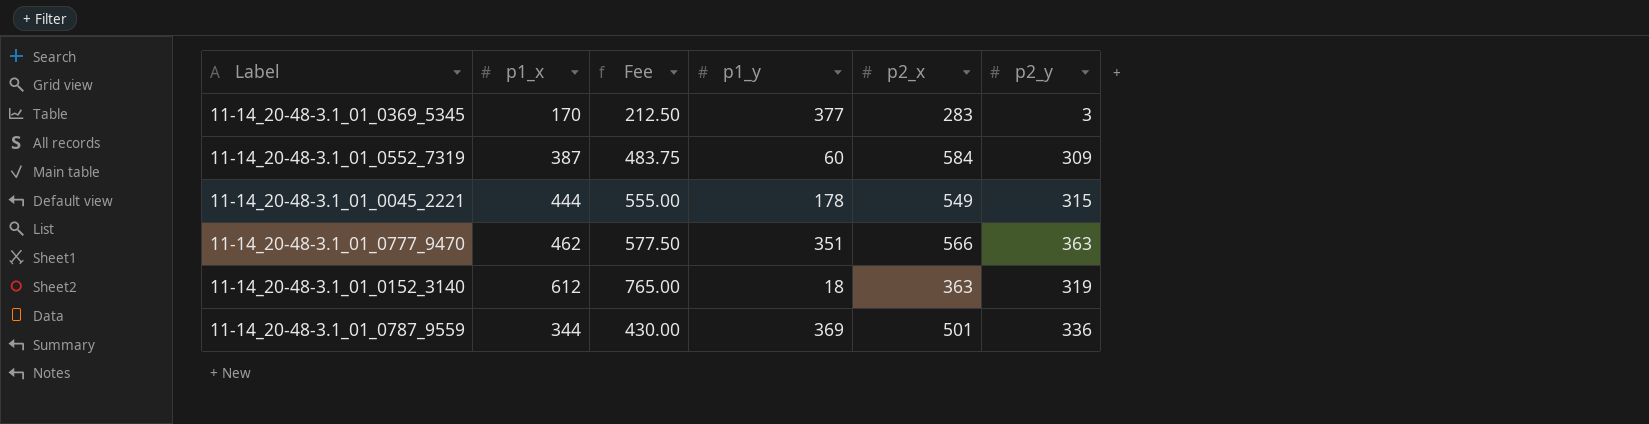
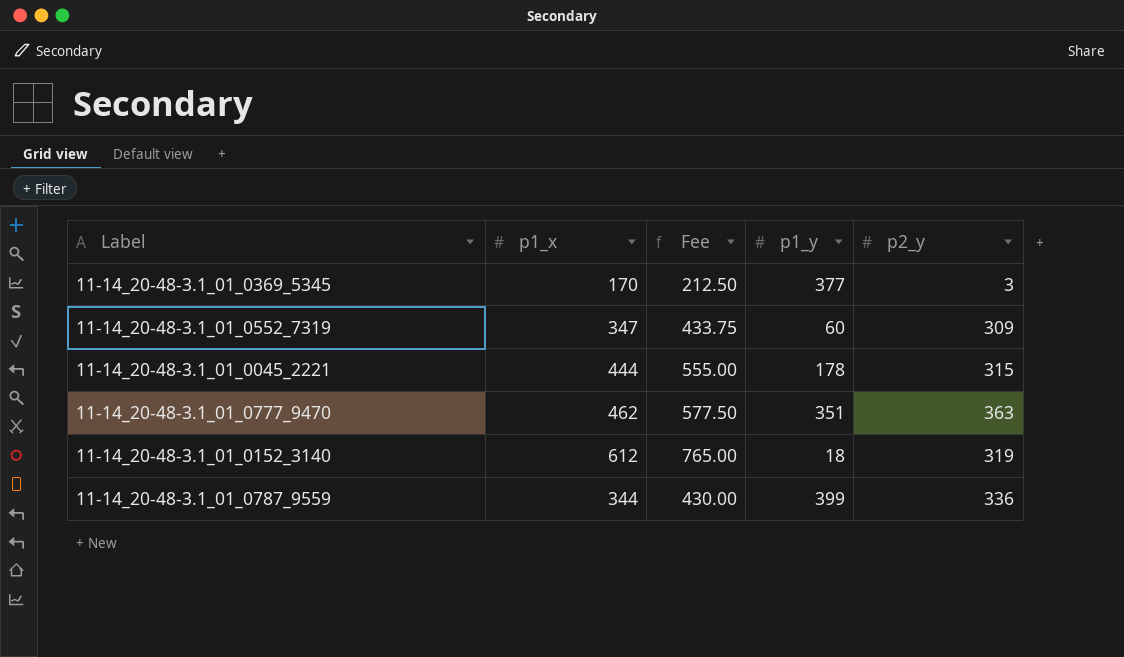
column p2_x | position: 5 -> none
11-14_20-48-3.1_01_0552_7319 | p1_x: 387 -> 347
11-14_20-48-3.1_01_0552_7319 | Fee: 483.75 -> 433.75
11-14_20-48-3.1_01_0787_9559 | p1_y: 369 -> 399

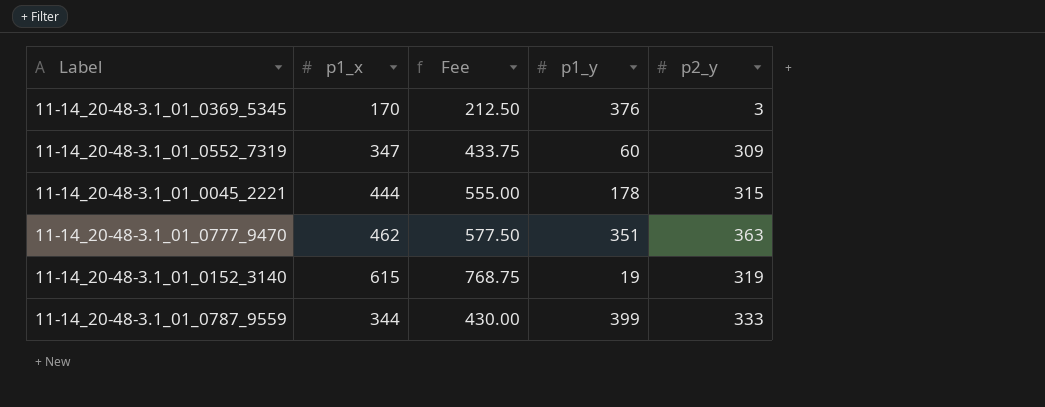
11-14_20-48-3.1_01_0369_5345 | p1_y: 377 -> 376
11-14_20-48-3.1_01_0152_3140 | p1_x: 612 -> 615
11-14_20-48-3.1_01_0152_3140 | Fee: 765.00 -> 768.75
11-14_20-48-3.1_01_0152_3140 | p1_y: 18 -> 19
11-14_20-48-3.1_01_0787_9559 | p2_y: 336 -> 333

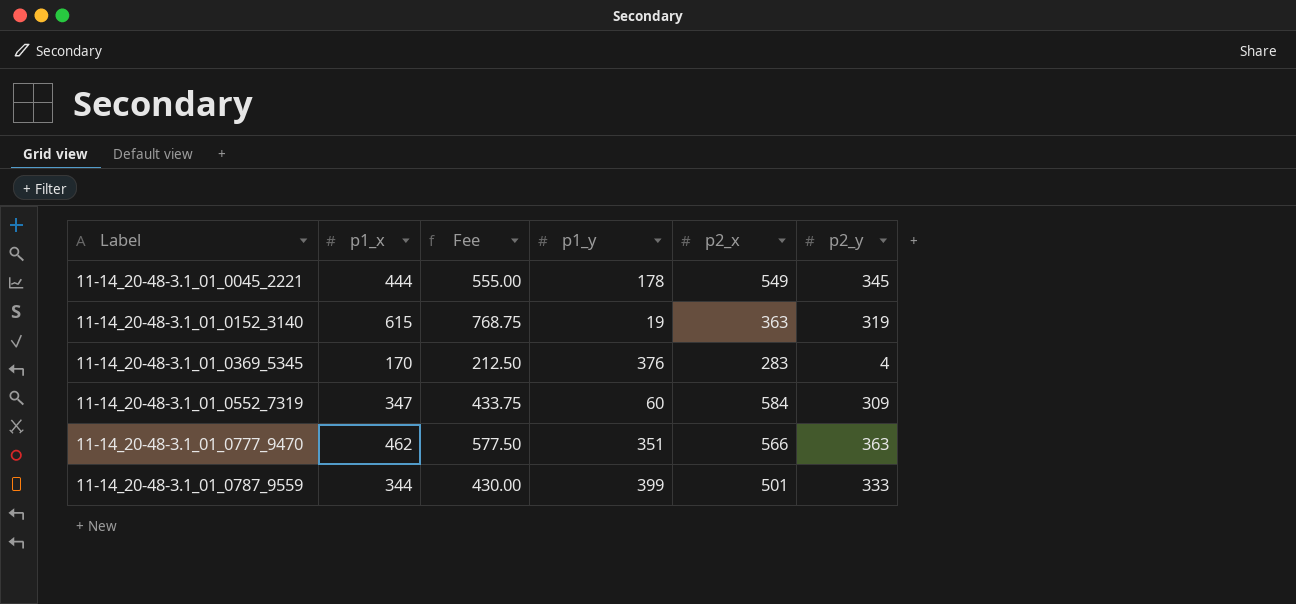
row order: none -> Label ascending
column p2_x | position: none -> 5
11-14_20-48-3.1_01_0045_2221 | p2_y: 315 -> 345
11-14_20-48-3.1_01_0369_5345 | p2_y: 3 -> 4

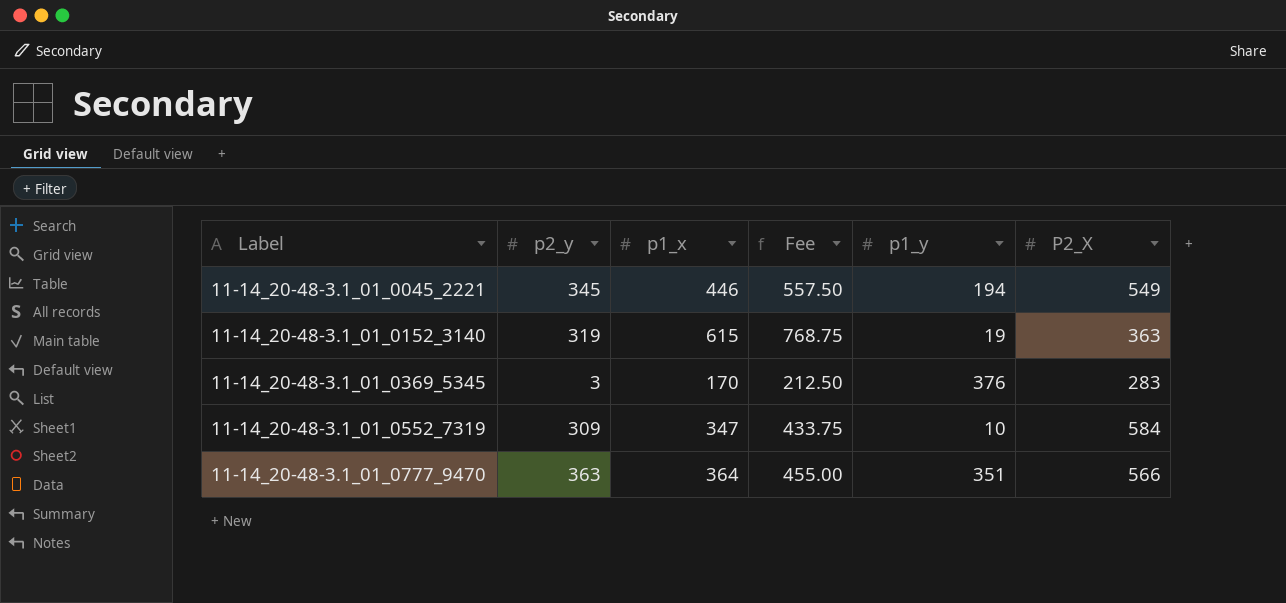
column p2_y | position: 6 -> 2
column name: p2_x -> P2_X
row 11-14_20-48-3.1_01_0787_9559: 344 | 430.00 | 399 | 501 | 333 -> none
11-14_20-48-3.1_01_0045_2221 | p1_x: 444 -> 446
11-14_20-48-3.1_01_0045_2221 | Fee: 555.00 -> 557.50
11-14_20-48-3.1_01_0045_2221 | p1_y: 178 -> 194
11-14_20-48-3.1_01_0369_5345 | p2_y: 4 -> 3
11-14_20-48-3.1_01_0552_7319 | p1_y: 60 -> 10
11-14_20-48-3.1_01_0777_9470 | p1_x: 462 -> 364
11-14_20-48-3.1_01_0777_9470 | Fee: 577.50 -> 455.00

